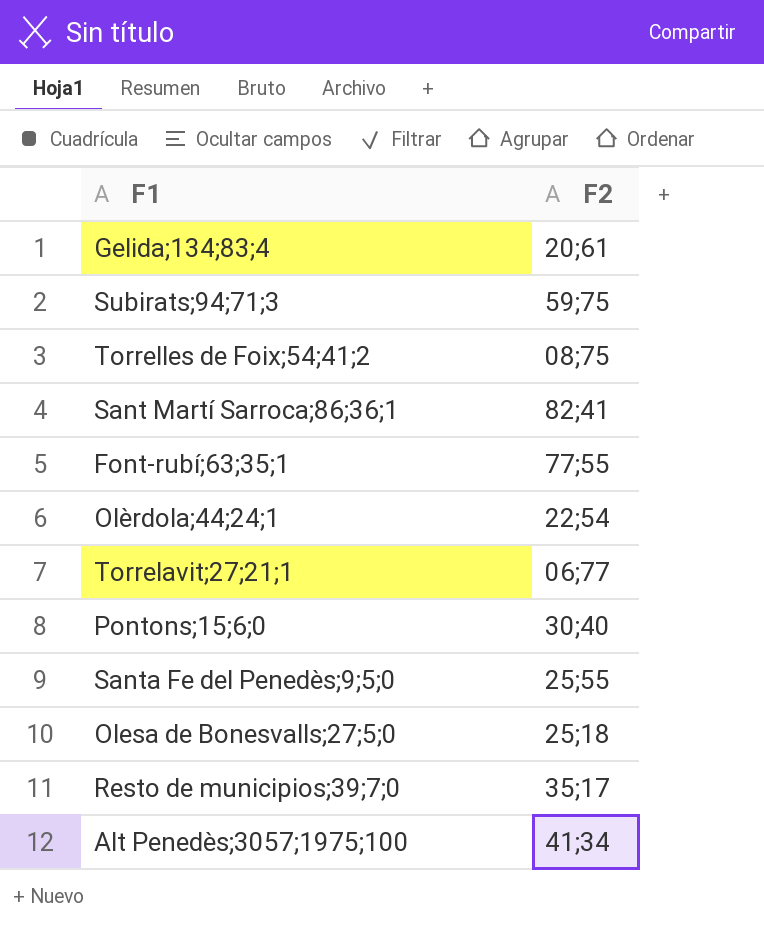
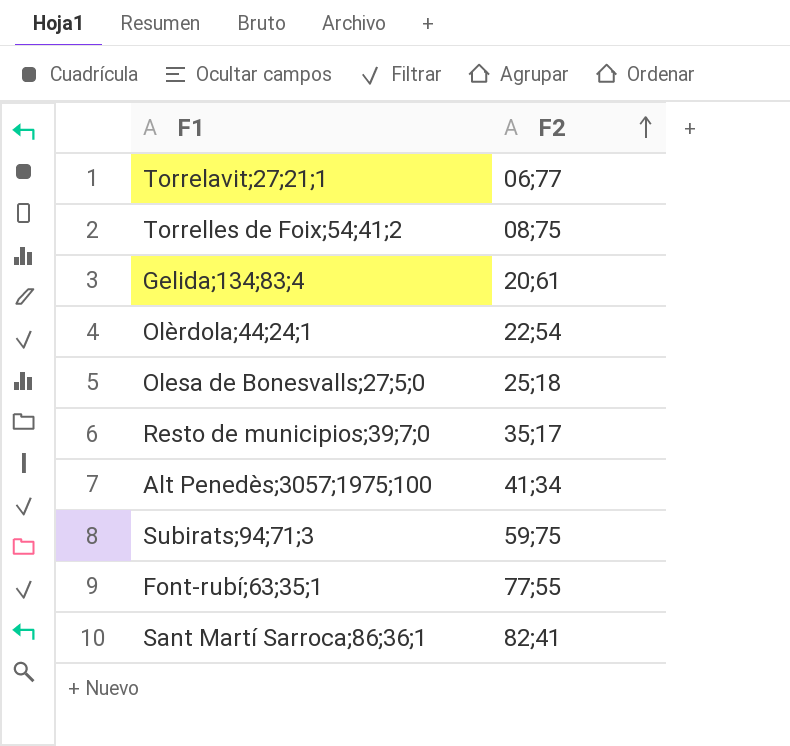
row order: none -> F2 ascending
row Pontons;15;6;0: 30;40 -> none
row Santa Fe del Penedès;9;5;0: 25;55 -> none

